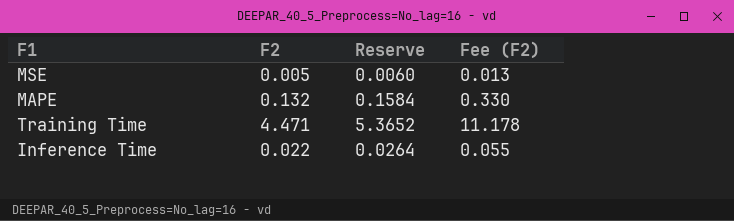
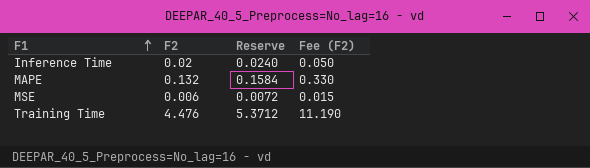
row order: none -> F1 ascending
Inference Time | F2: 0.022 -> 0.02
Inference Time | Reserve: 0.0264 -> 0.0240
Inference Time | Fee (F2): 0.055 -> 0.050
MSE | F2: 0.005 -> 0.006
MSE | Reserve: 0.0060 -> 0.0072
MSE | Fee (F2): 0.013 -> 0.015
Training Time | F2: 4.471 -> 4.476
Training Time | Reserve: 5.3652 -> 5.3712
Training Time | Fee (F2): 11.178 -> 11.190

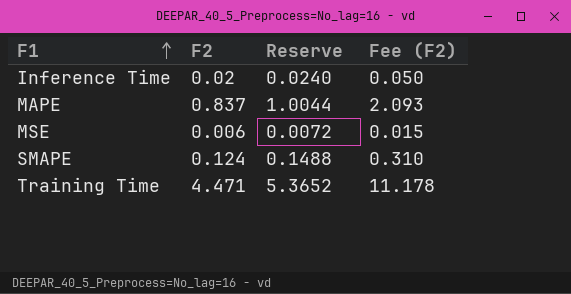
MAPE | F2: 0.132 -> 0.837
MAPE | Reserve: 0.1584 -> 1.0044
MAPE | Fee (F2): 0.330 -> 2.093
row SMAPE: none -> 0.124 | 0.1488 | 0.310
Training Time | F2: 4.476 -> 4.471
Training Time | Reserve: 5.3712 -> 5.3652
Training Time | Fee (F2): 11.190 -> 11.178

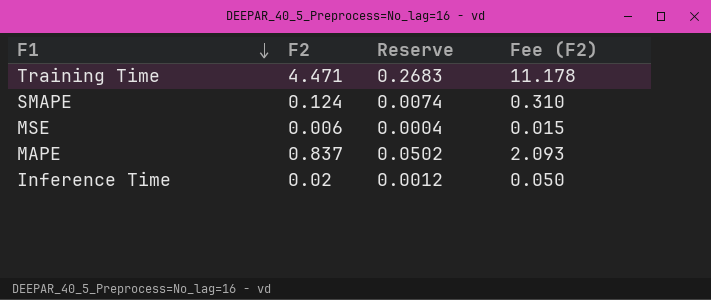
row order: F1 ascending -> F1 descending
column Reserve | formula: [F2] * 1.2 -> [F2] * 0.06

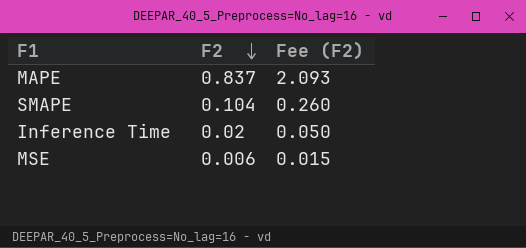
row order: F1 descending -> F2 descending
column Reserve | formula: [F2] * 0.06 -> none
row Training Time: 4.471 | 0.2683 | 11.178 -> none
SMAPE | F2: 0.124 -> 0.104
SMAPE | Fee (F2): 0.310 -> 0.260

